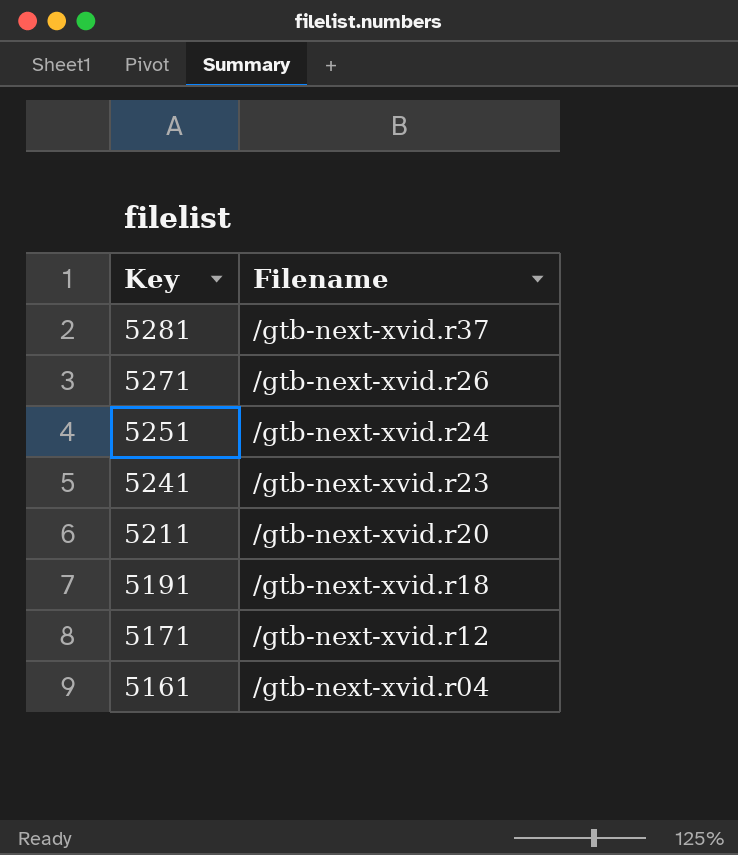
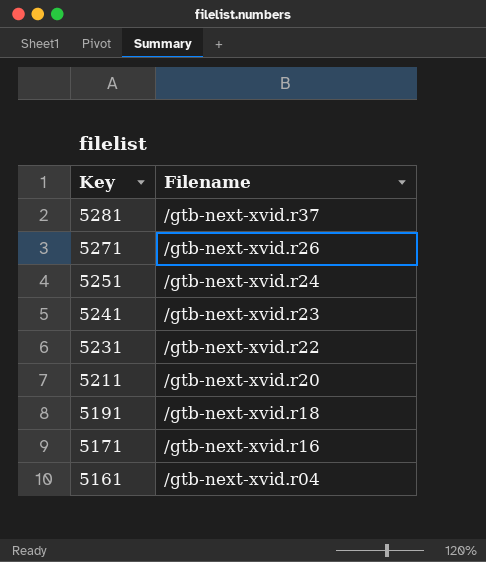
row 5231: none -> /gtb-next-xvid.r22
5171 | Filename: /gtb-next-xvid.r12 -> /gtb-next-xvid.r16

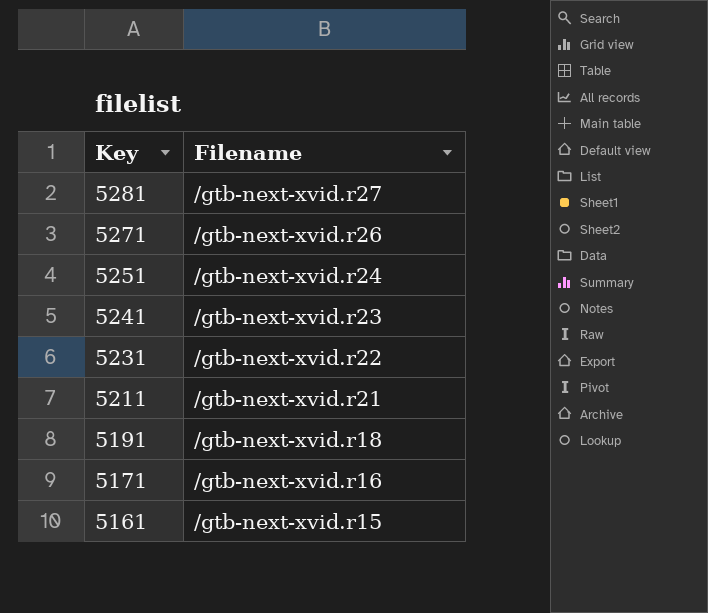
5281 | Filename: /gtb-next-xvid.r37 -> /gtb-next-xvid.r27
5211 | Filename: /gtb-next-xvid.r20 -> /gtb-next-xvid.r21
5161 | Filename: /gtb-next-xvid.r04 -> /gtb-next-xvid.r15

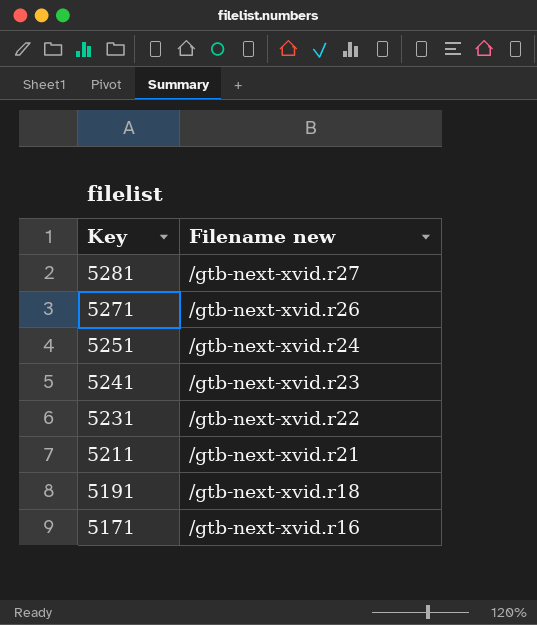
column name: Filename -> Filename new
row 5161: /gtb-next-xvid.r15 -> none

